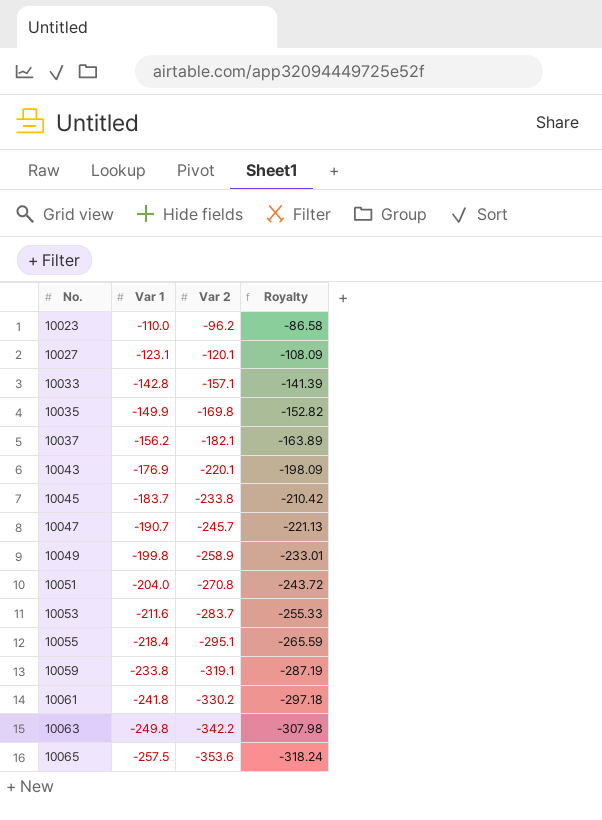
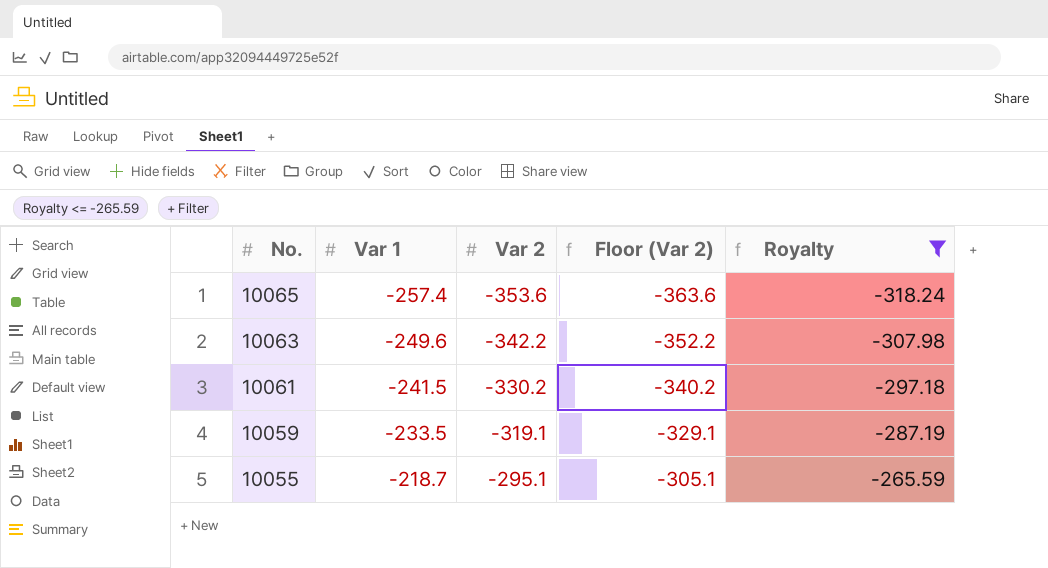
filter: none -> Royalty <= -265.59
row order: No. ascending -> No. descending
column Floor (Var 2) | formula: none -> [Var 2] - 10
10065 | Var 1: -257.5 -> -257.4
10063 | Var 1: -249.8 -> -249.6
10061 | Var 1: -241.8 -> -241.5
10059 | Var 1: -233.8 -> -233.5
10055 | Var 1: -218.4 -> -218.7

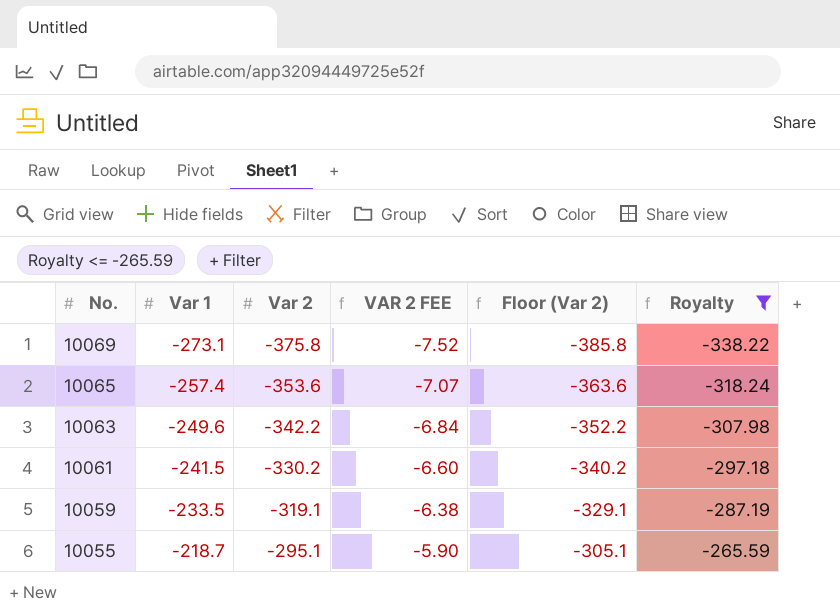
column VAR 2 FEE | formula: none -> [Var 2] * 0.02
row 10069: none -> -273.1 | -375.8 | -7.52 | -385.8 | -338.22

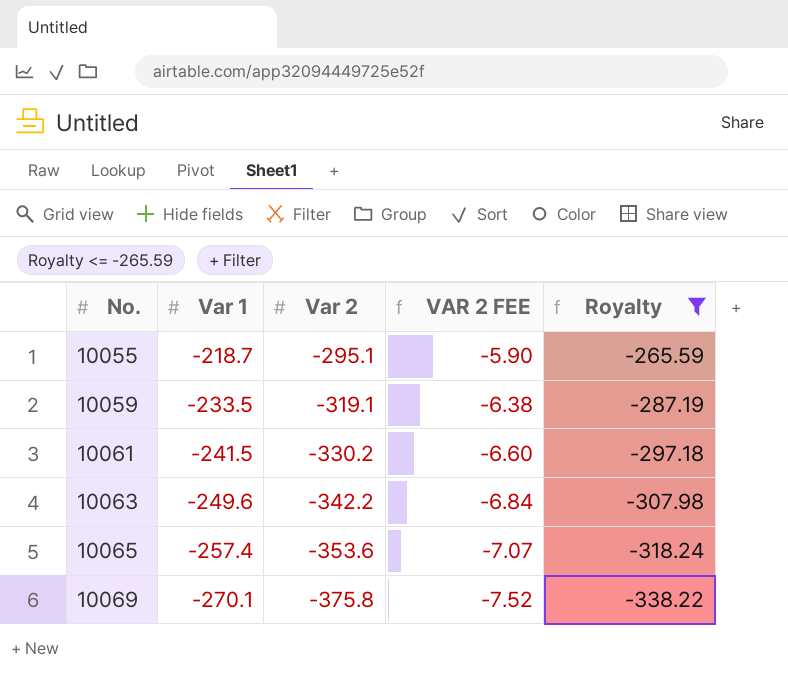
row order: No. descending -> No. ascending
column Floor (Var 2) | formula: [Var 2] - 10 -> none
10069 | Var 1: -273.1 -> -270.1

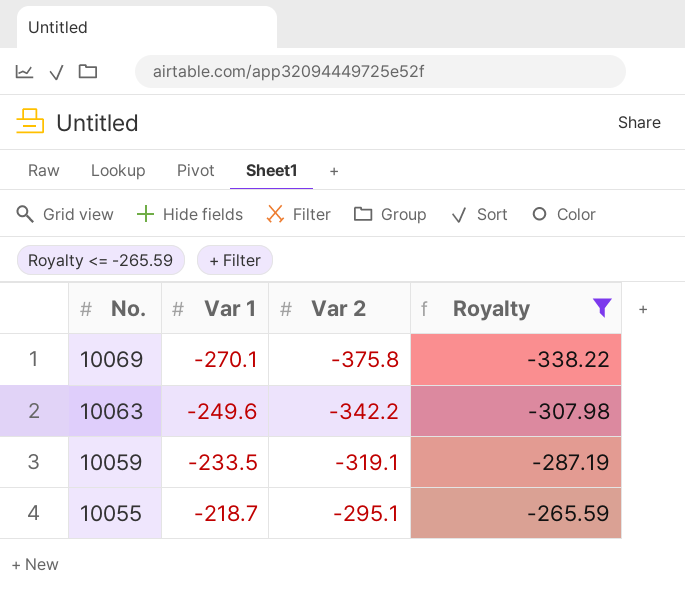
row order: No. ascending -> No. descending
column VAR 2 FEE | formula: [Var 2] * 0.02 -> none
row 10061: -241.5 | -330.2 | -6.60 | -297.18 -> none
row 10065: -257.4 | -353.6 | -7.07 | -318.24 -> none

